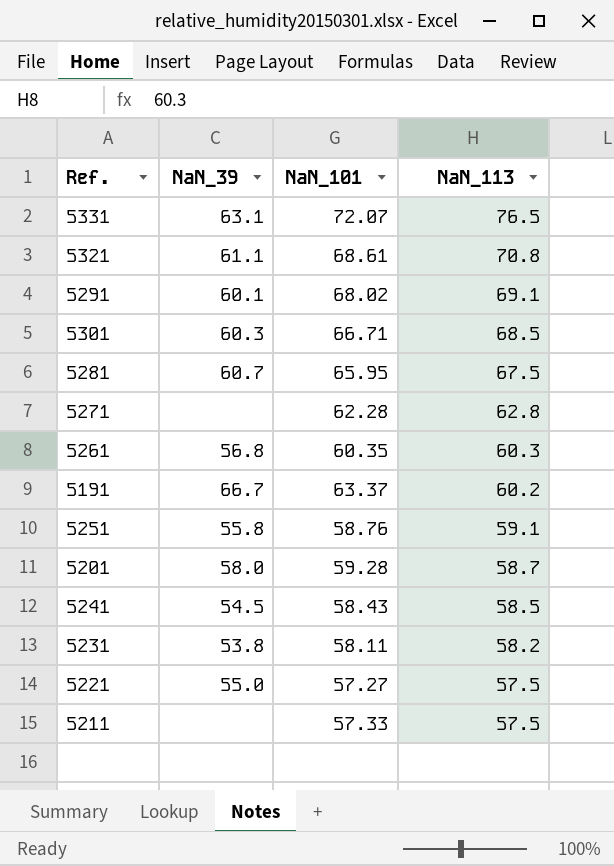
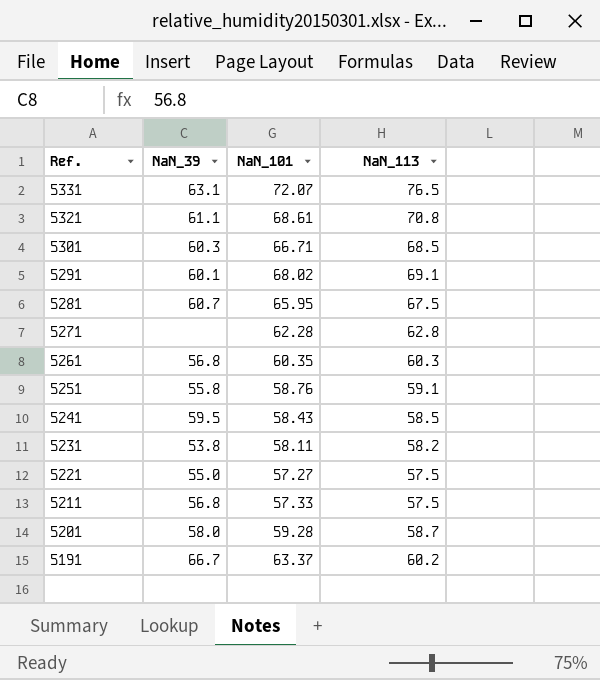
row order: NaN_113 descending -> Ref. descending
5241 | NaN_39: 54.5 -> 59.5
5211 | NaN_39: none -> 56.8

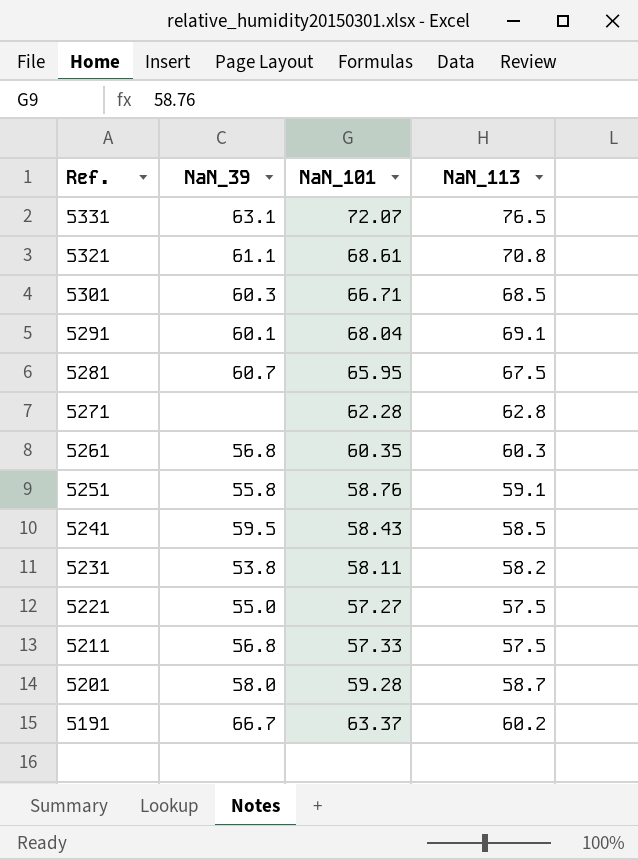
5291 | NaN_101: 68.02 -> 68.04

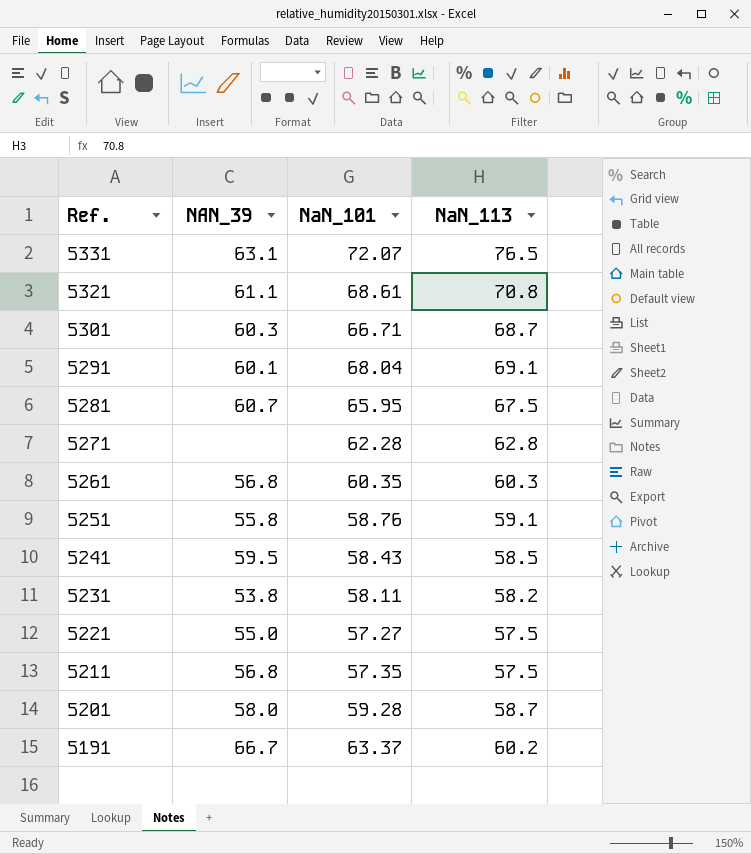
column name: NaN_39 -> NAN_39
5301 | NaN_113: 68.5 -> 68.7
5211 | NaN_101: 57.33 -> 57.35

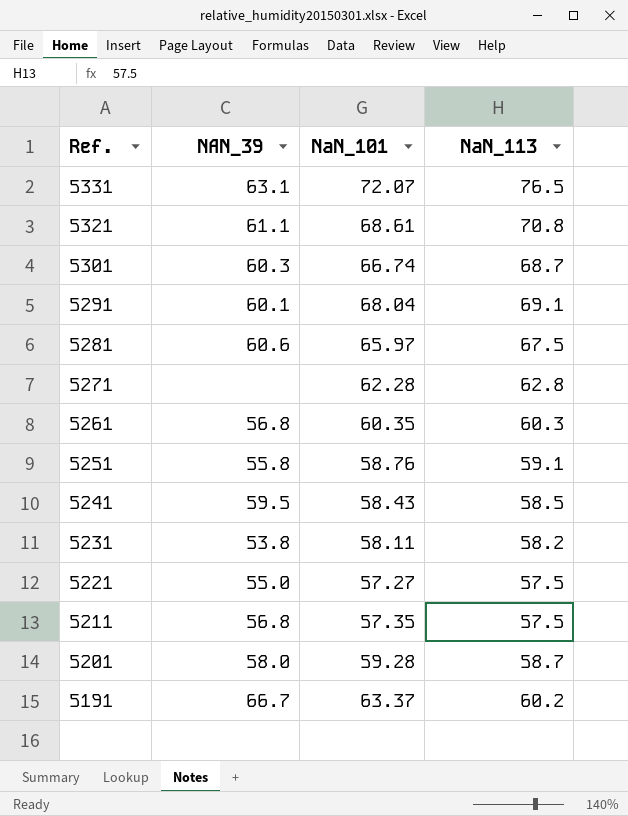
5301 | NaN_101: 66.71 -> 66.74
5281 | NAN_39: 60.7 -> 60.6
5281 | NaN_101: 65.95 -> 65.97

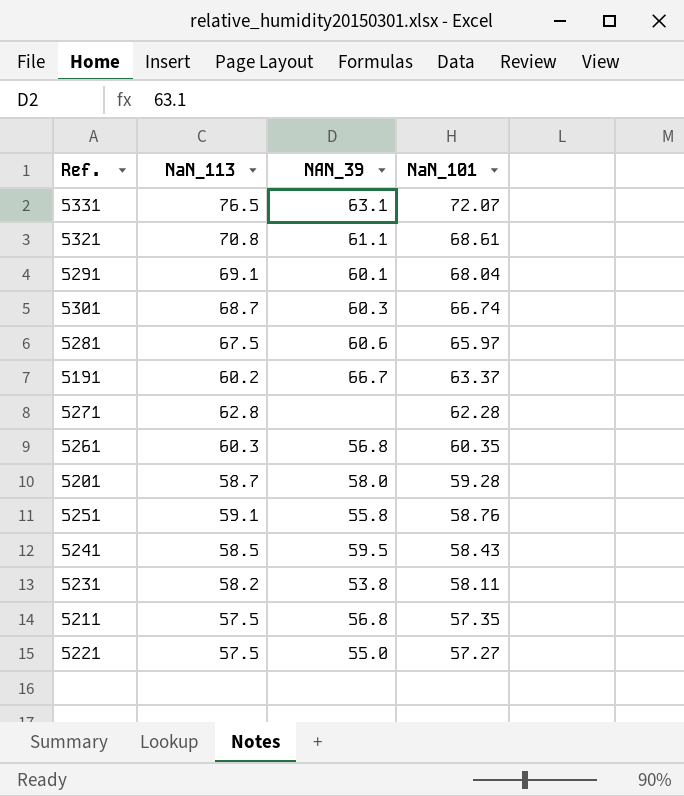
row order: Ref. descending -> NaN_101 descending
column NaN_113 | position: 4 -> 2

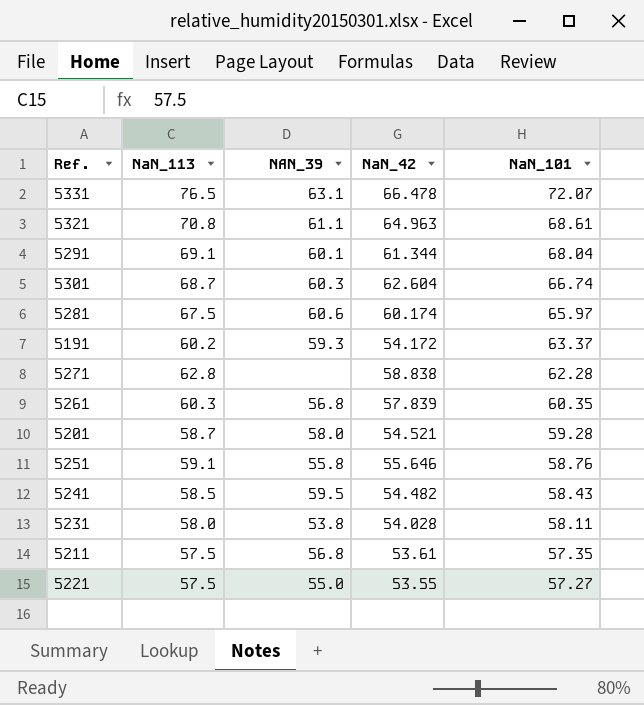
column NaN_42 | position: none -> 4
5191 | NAN_39: 66.7 -> 59.3
5231 | NaN_113: 58.2 -> 58.0

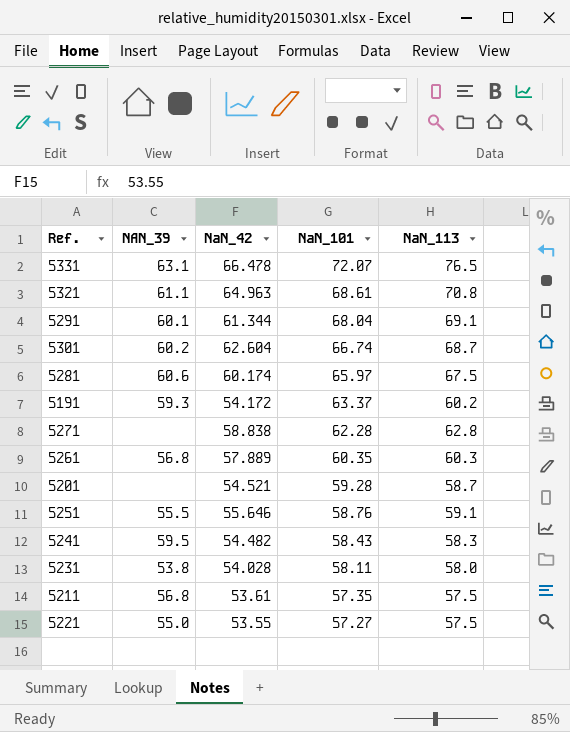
column NaN_113 | position: 2 -> 5
5301 | NAN_39: 60.3 -> 60.2
5261 | NaN_42: 57.839 -> 57.889
5201 | NAN_39: 58.0 -> none
5251 | NAN_39: 55.8 -> 55.5
5241 | NaN_113: 58.5 -> 58.3

